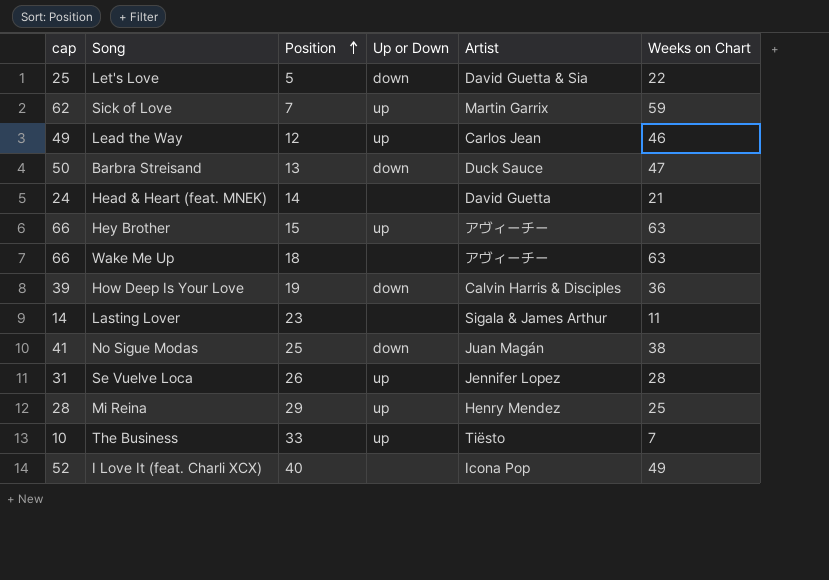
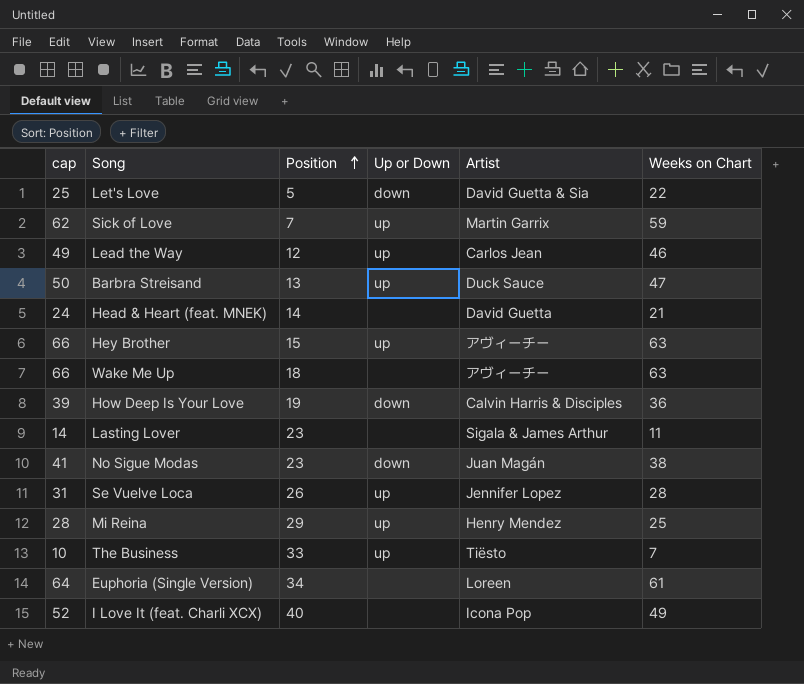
Barbra Streisand | Up or Down: down -> up
No Sigue Modas | Position: 25 -> 23
row Euphoria (Single Version): none -> 64 | 34 | none | Loreen | 61

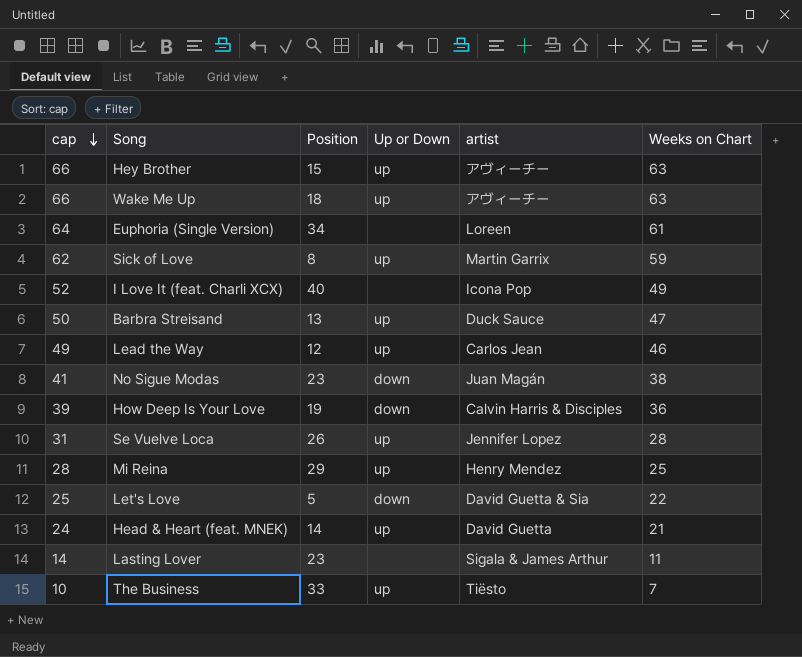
row order: Position ascending -> cap descending
column name: Artist -> artist
Wake Me Up | Up or Down: none -> up
Sick of Love | Position: 7 -> 8
Head & Heart (feat. MNEK) | Up or Down: none -> up

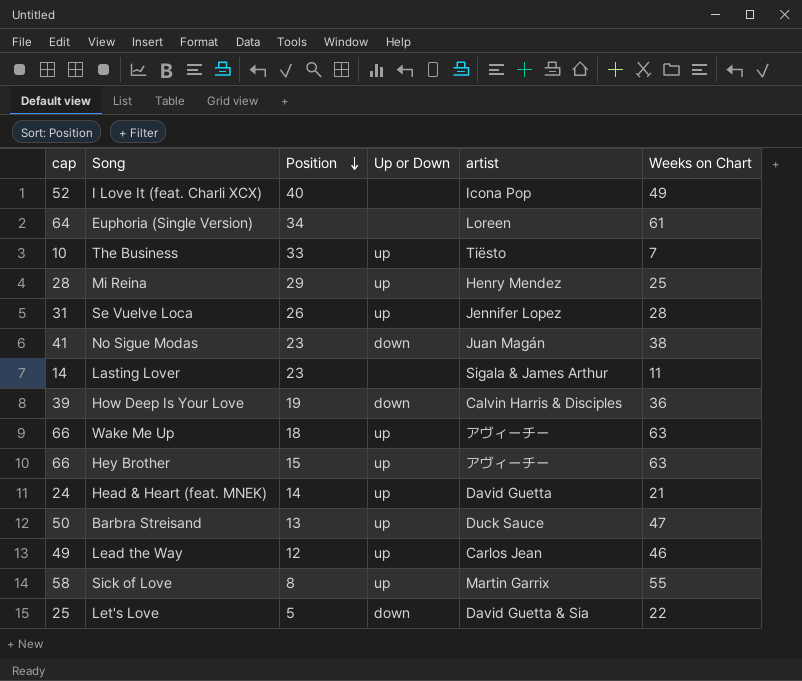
row order: cap descending -> Position descending
Sick of Love | cap: 62 -> 58
Sick of Love | Weeks on Chart: 59 -> 55

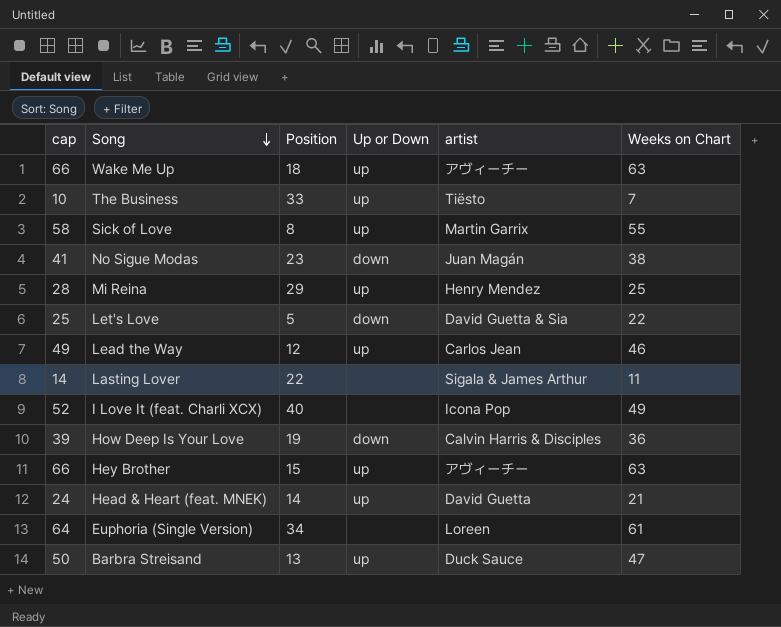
row order: Position descending -> Song descending
row Se Vuelve Loca: 31 | 26 | up | Jennifer Lopez | 28 -> none
Lasting Lover | Position: 23 -> 22

